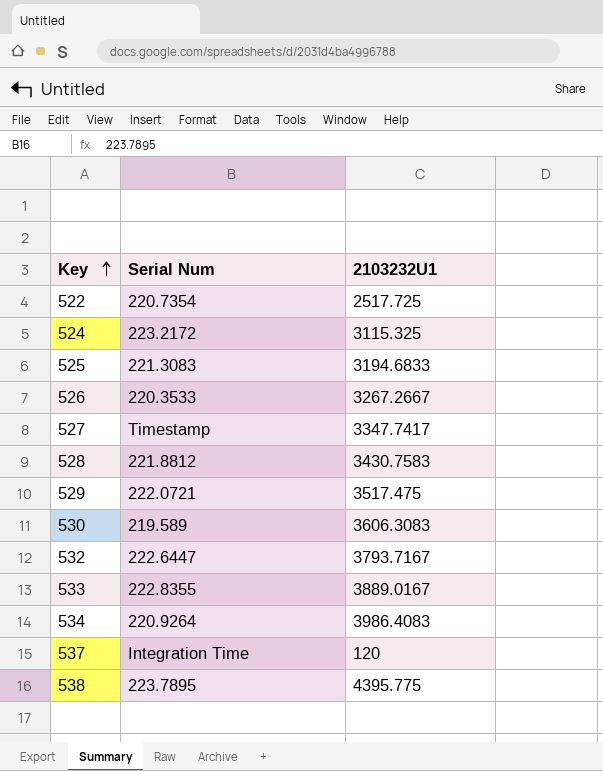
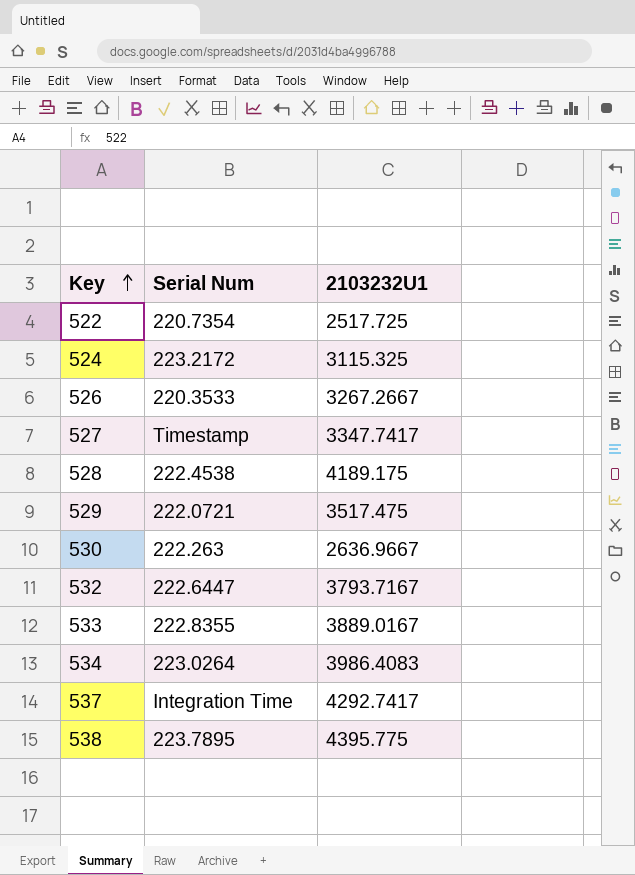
row 525: 221.3083 | 3194.6833 -> none
528 | Serial Num: 221.8812 -> 222.4538
528 | 2103232U1: 3430.7583 -> 4189.175
530 | Serial Num: 219.589 -> 222.263
530 | 2103232U1: 3606.3083 -> 2636.9667
534 | Serial Num: 220.9264 -> 223.0264
537 | 2103232U1: 120 -> 4292.7417

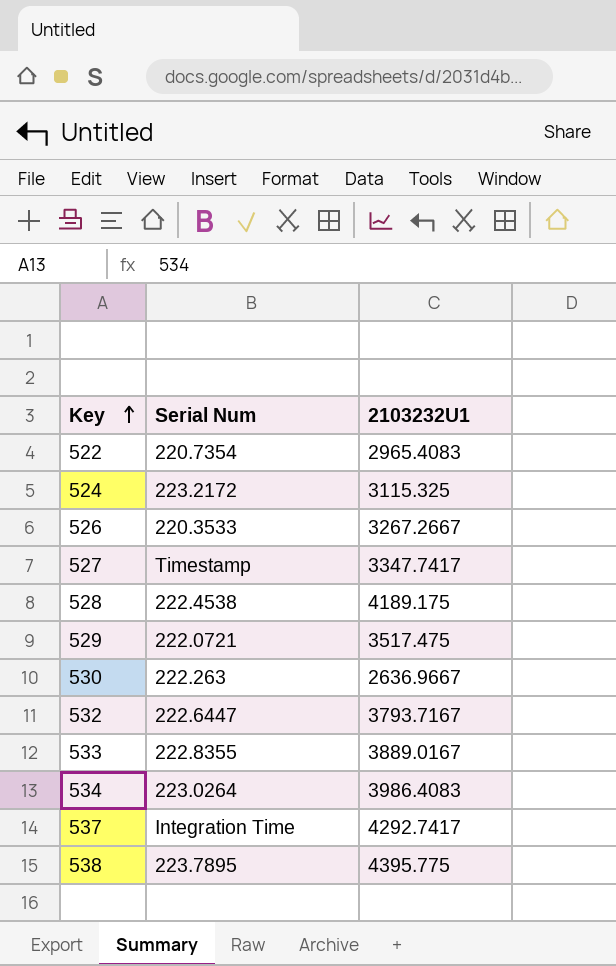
522 | 2103232U1: 2517.725 -> 2965.4083

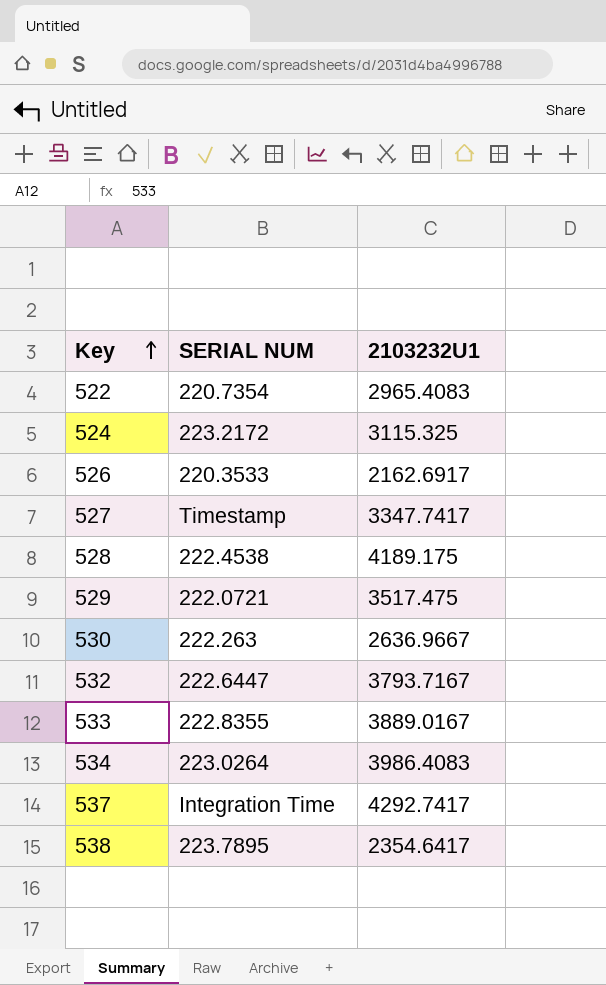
column name: Serial Num -> SERIAL NUM
526 | 2103232U1: 3267.2667 -> 2162.6917
538 | 2103232U1: 4395.775 -> 2354.6417

